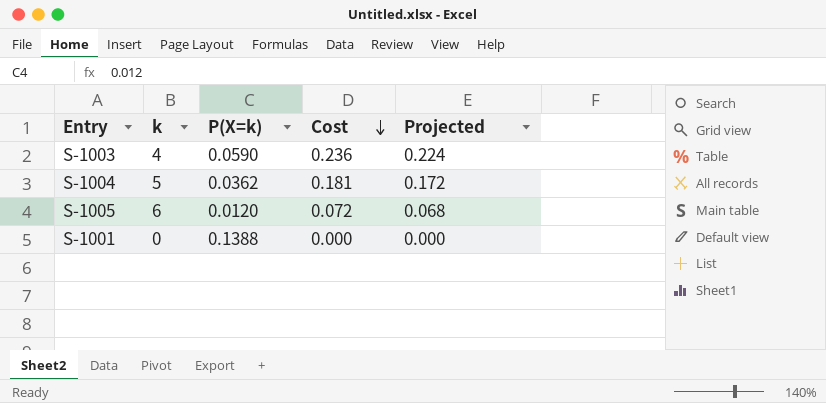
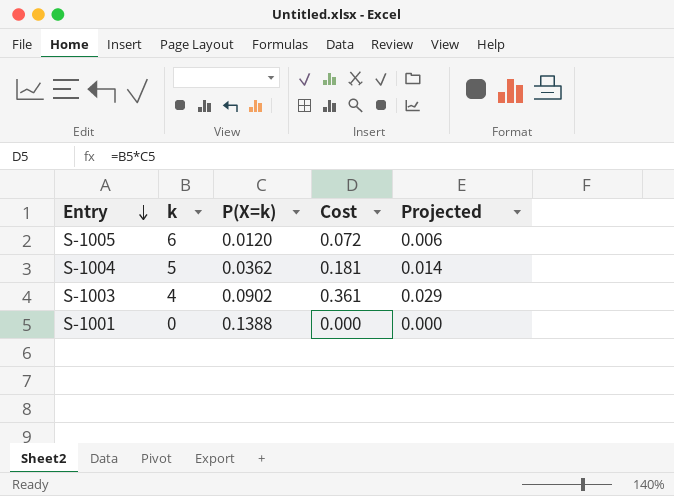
row order: Cost descending -> Entry descending
column Projected | formula: [Cost] * 0.95 -> [Cost] * 0.08
S-1003 | P(X=k): 0.0590 -> 0.0902
S-1003 | Cost: 0.236 -> 0.361

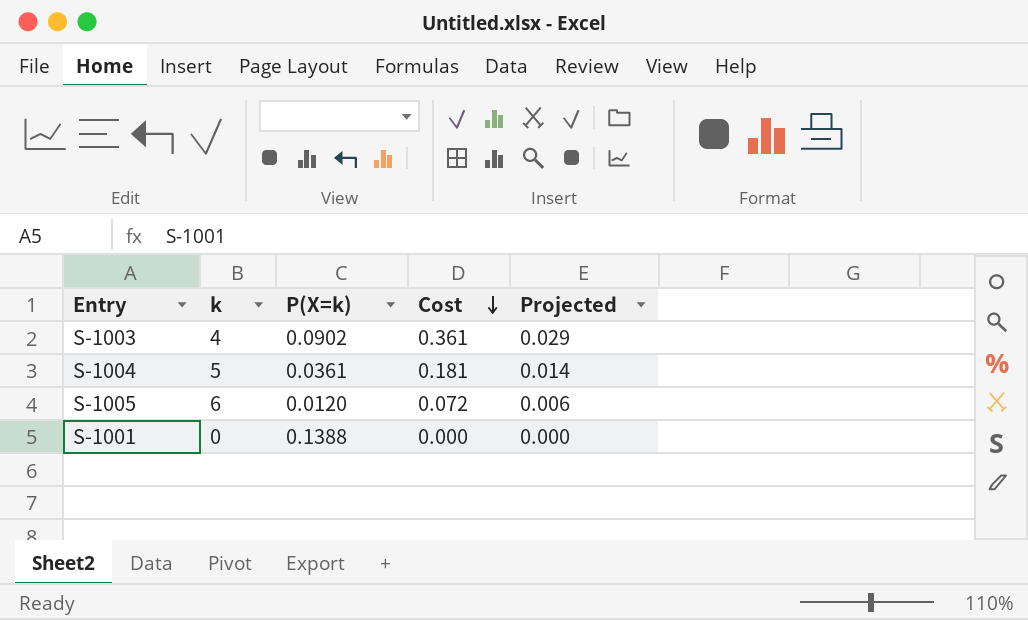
row order: Entry descending -> Cost descending
S-1004 | P(X=k): 0.0362 -> 0.0361

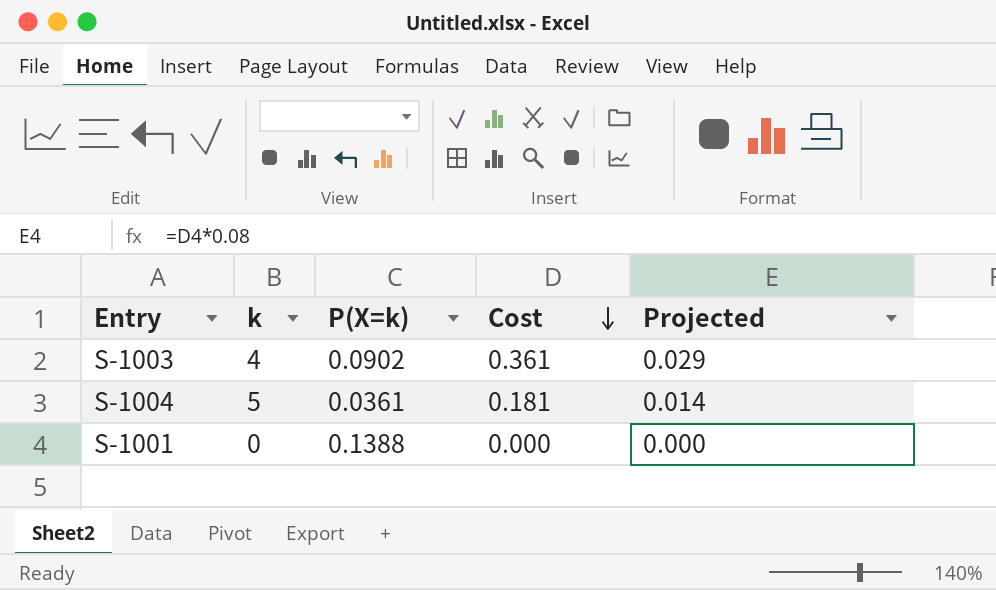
row S-1005: 6 | 0.0120 | 0.072 | 0.006 -> none

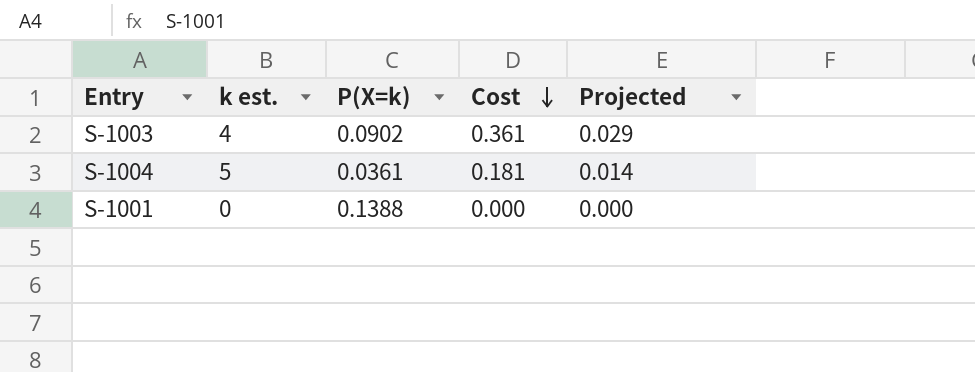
column name: k -> k est.

